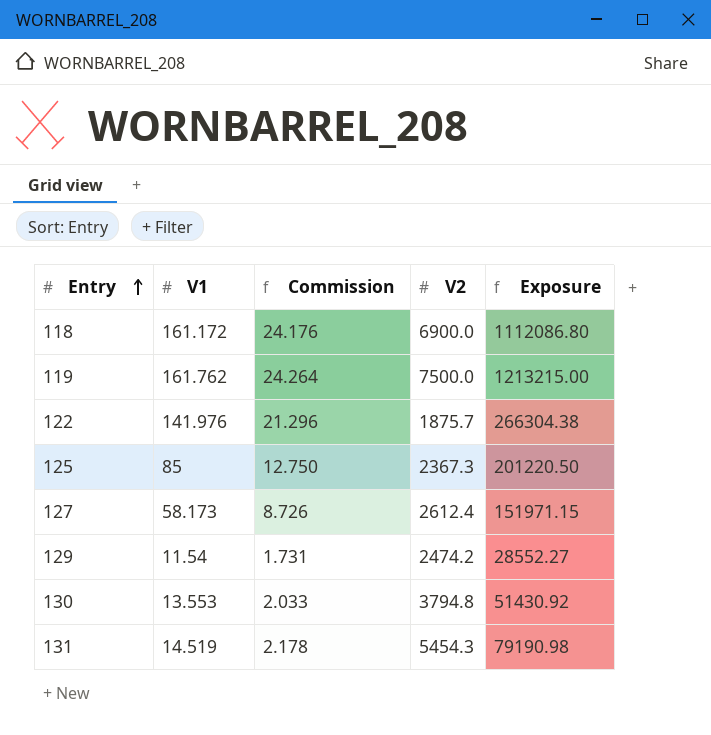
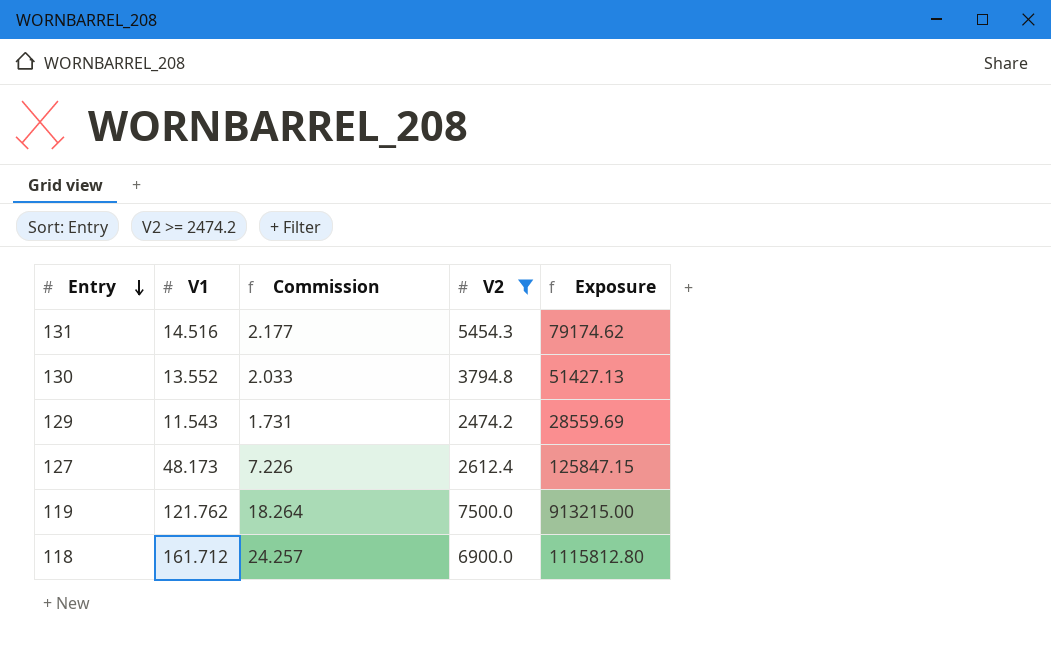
filter: none -> V2 >= 2474.2
row order: Entry ascending -> Entry descending
131 | V1: 14.519 -> 14.516
131 | Commission: 2.178 -> 2.177
131 | Exposure: 79190.98 -> 79174.62
130 | V1: 13.553 -> 13.552
130 | Exposure: 51430.92 -> 51427.13
129 | V1: 11.54 -> 11.543
129 | Exposure: 28552.27 -> 28559.69
127 | V1: 58.173 -> 48.173
127 | Commission: 8.726 -> 7.226
127 | Exposure: 151971.15 -> 125847.15
119 | V1: 161.762 -> 121.762
119 | Commission: 24.264 -> 18.264
119 | Exposure: 1213215.00 -> 913215.00
118 | V1: 161.172 -> 161.712
118 | Commission: 24.176 -> 24.257
118 | Exposure: 1112086.80 -> 1115812.80

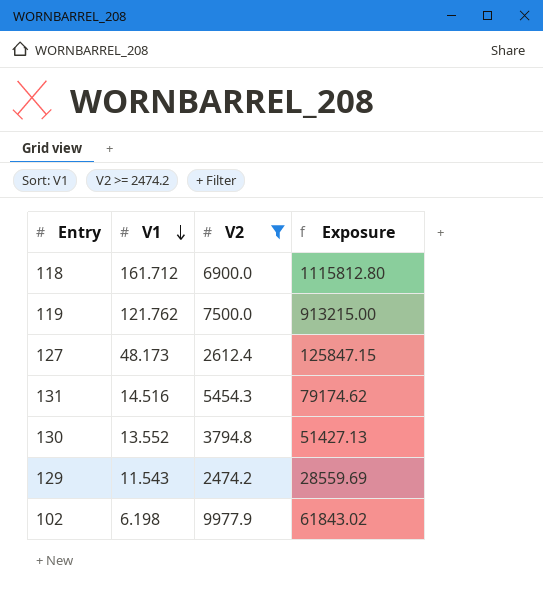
row order: Entry descending -> V1 descending
column Commission | formula: [V1] * 0.15 -> none
row 102: none -> 6.198 | 9977.9 | 61843.02

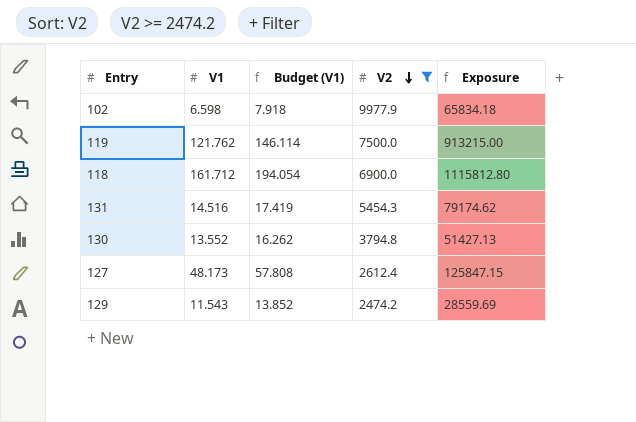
row order: V1 descending -> V2 descending
column Budget (V1) | formula: none -> [V1] * 1.2
102 | V1: 6.198 -> 6.598
102 | Exposure: 61843.02 -> 65834.18

